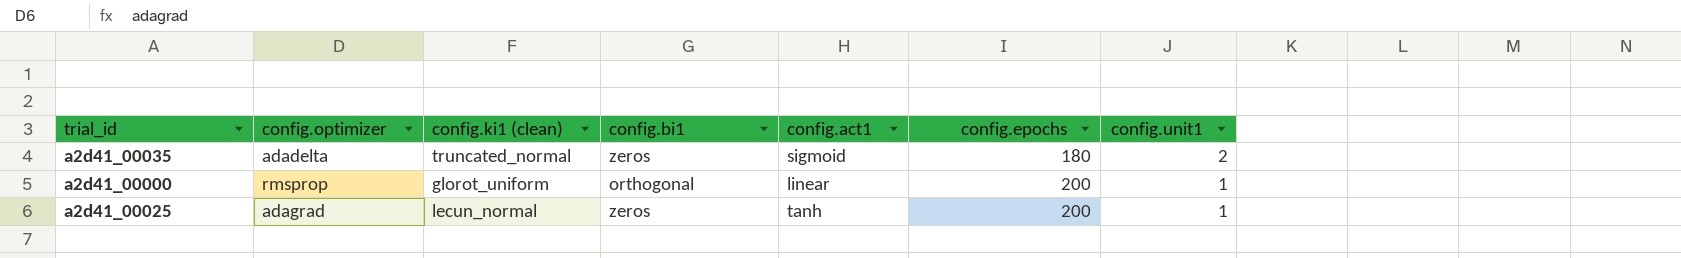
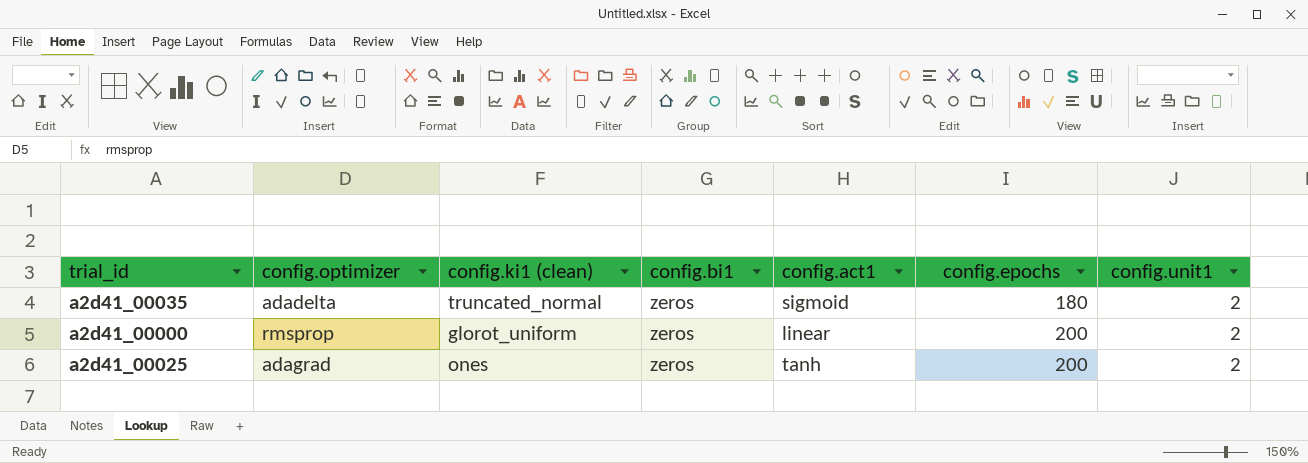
a2d41_00000 | config.bi1: orthogonal -> zeros
a2d41_00000 | config.unit1: 1 -> 2
a2d41_00025 | config.ki1 (clean): lecun_normal -> ones
a2d41_00025 | config.unit1: 1 -> 2

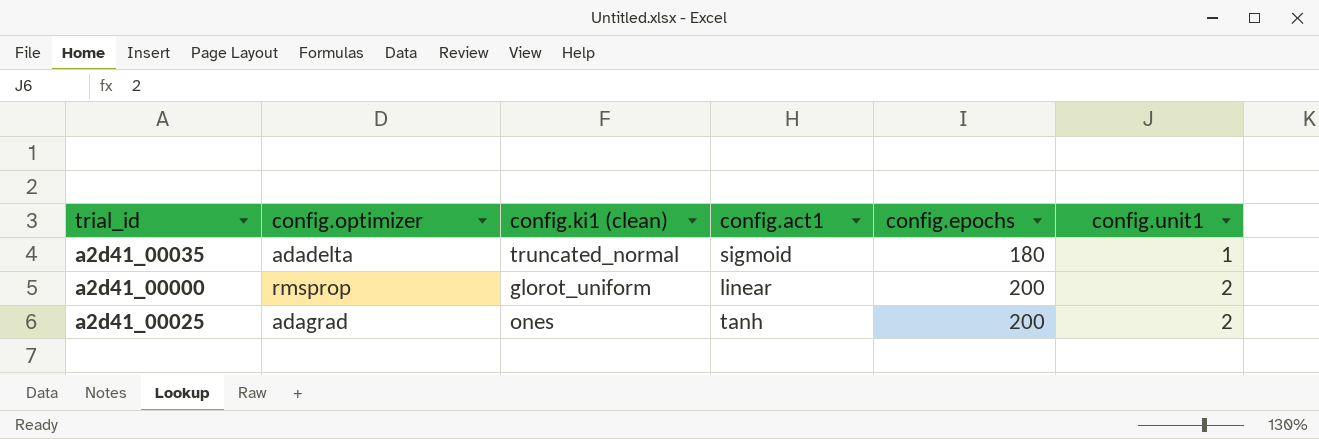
column config.bi1 | position: 4 -> none
a2d41_00035 | config.unit1: 2 -> 1

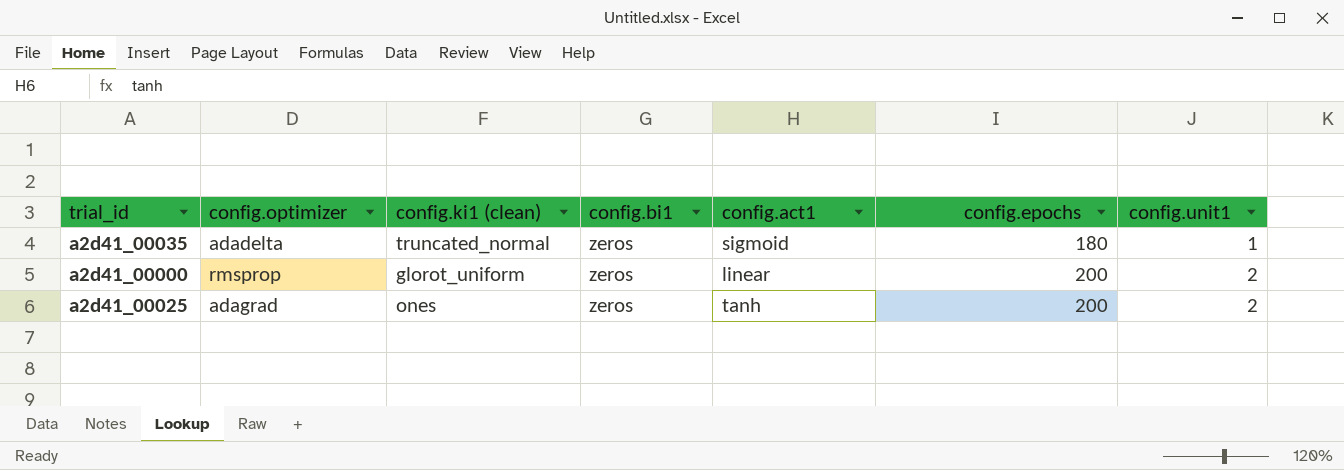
column config.bi1 | position: none -> 4

